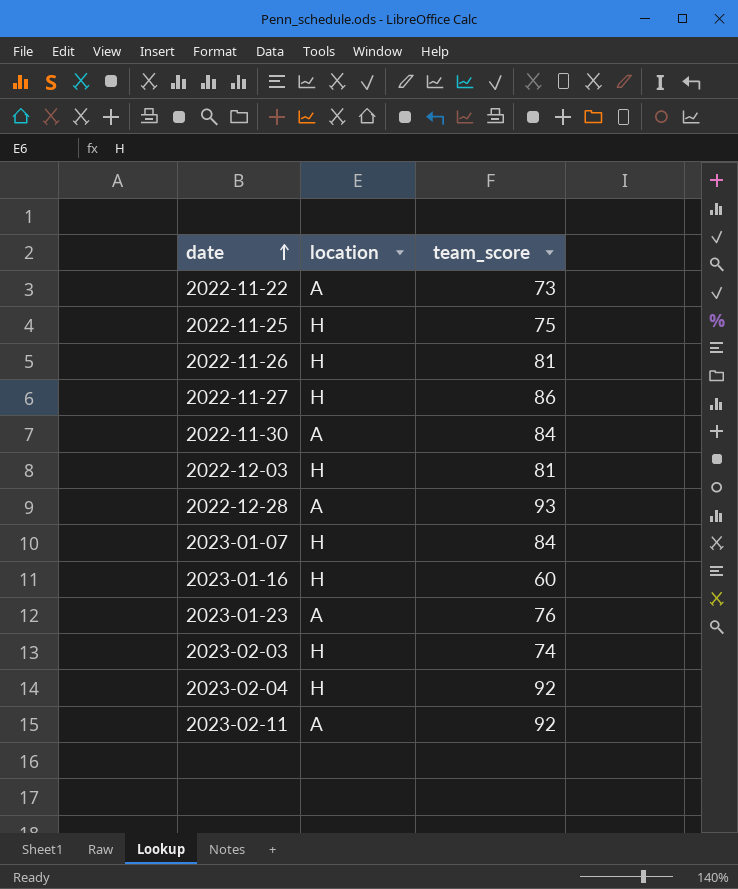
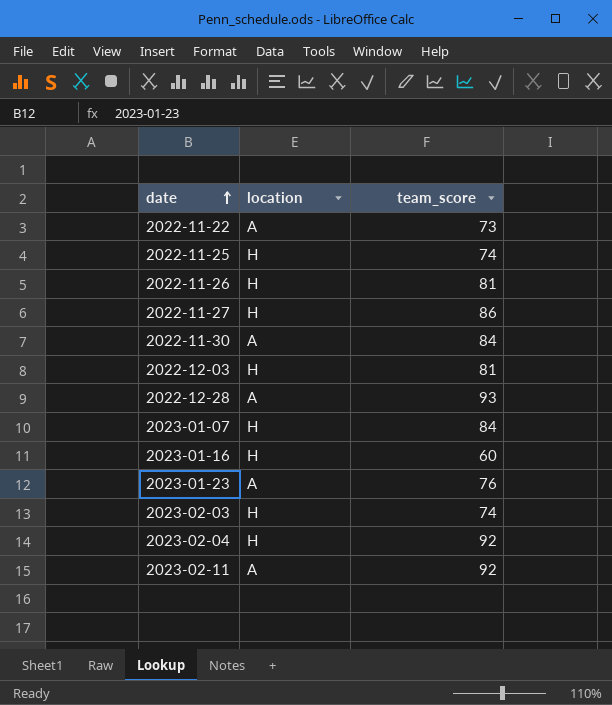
2022-11-25 | team_score: 75 -> 74

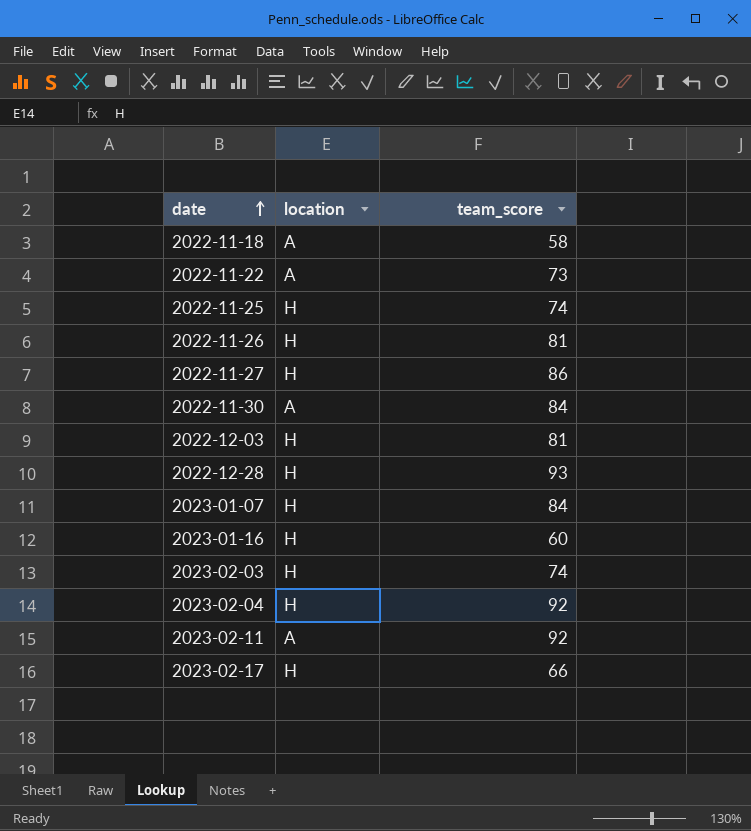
row 2023-01-23: A | 76 -> none
row 2022-11-18: none -> A | 58
2022-12-28 | location: A -> H
row 2023-02-17: none -> H | 66

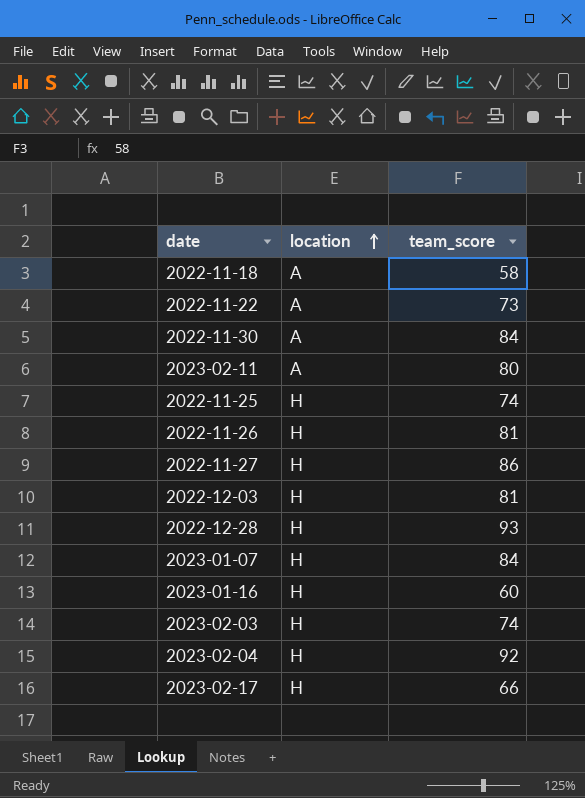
row order: date ascending -> location ascending
2023-02-11 | team_score: 92 -> 80

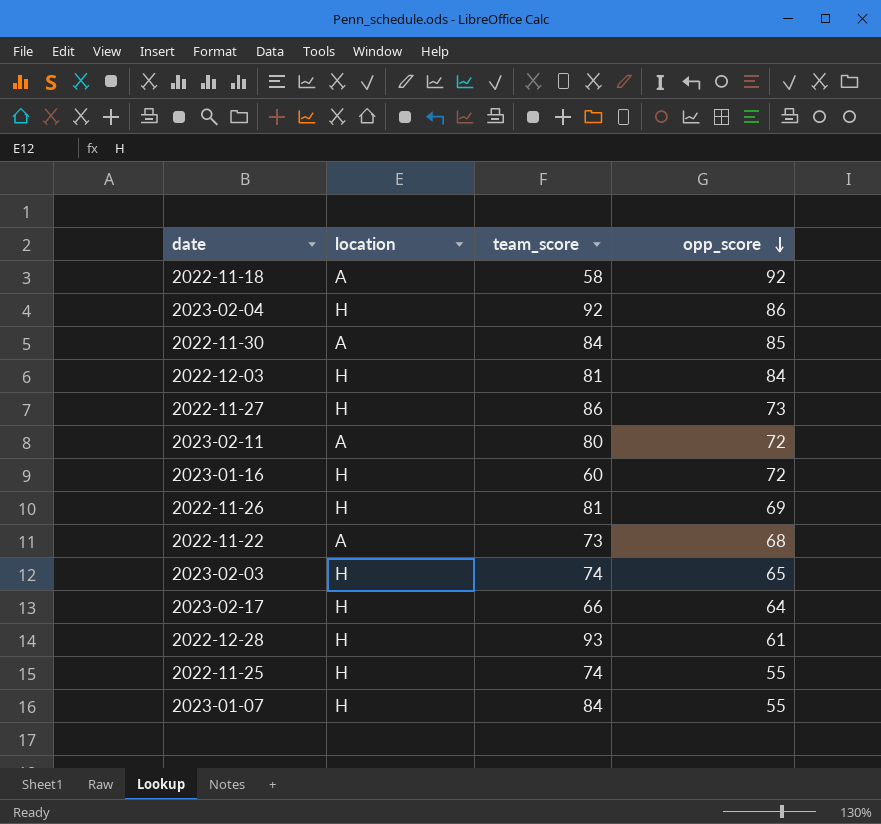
row order: location ascending -> opp_score descending
column opp_score | position: none -> 4

